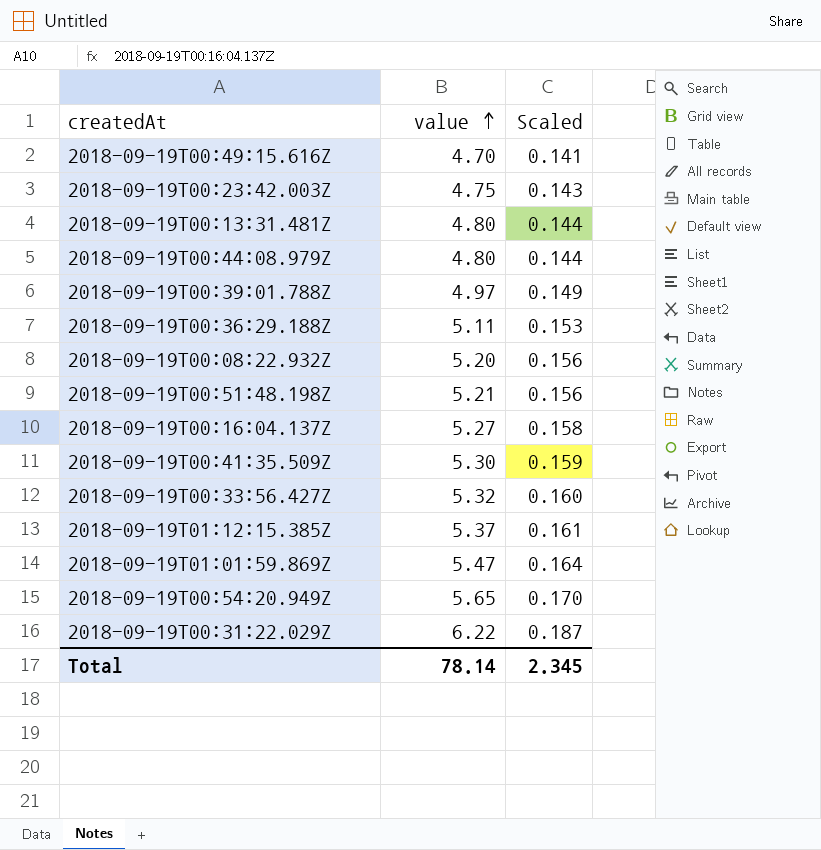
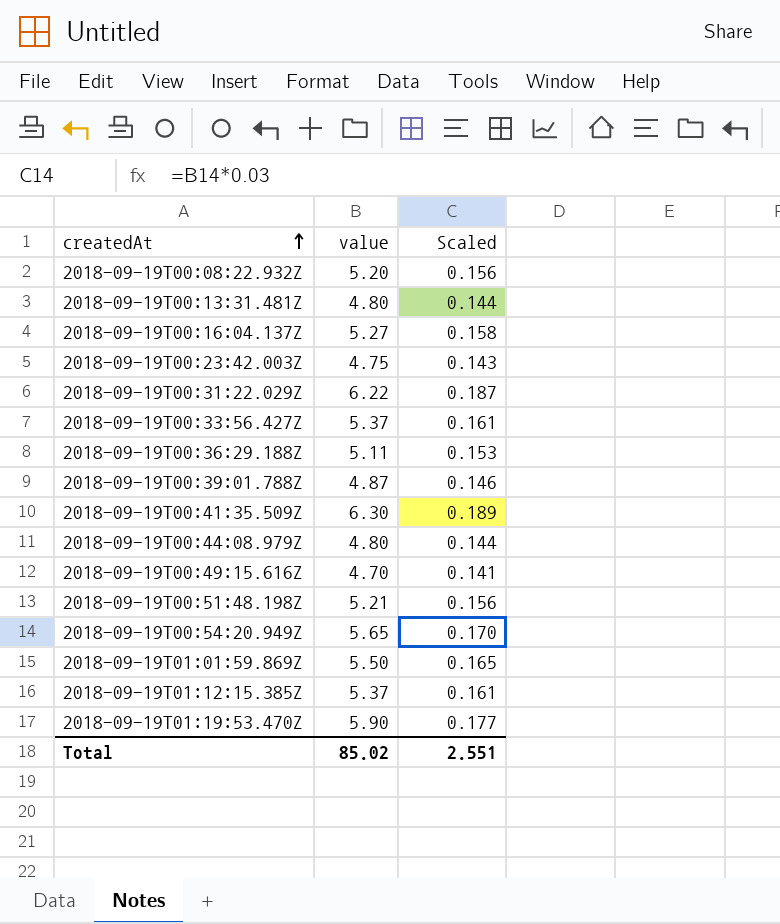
row order: value ascending -> createdAt ascending
2018-09-19T00:33:56.427Z | value: 5.32 -> 5.37
2018-09-19T00:33:56.427Z | Scaled: 0.160 -> 0.161
2018-09-19T00:39:01.788Z | value: 4.97 -> 4.87
2018-09-19T00:39:01.788Z | Scaled: 0.149 -> 0.146
2018-09-19T00:41:35.509Z | value: 5.30 -> 6.30
2018-09-19T00:41:35.509Z | Scaled: 0.159 -> 0.189
2018-09-19T01:01:59.869Z | value: 5.47 -> 5.50
2018-09-19T01:01:59.869Z | Scaled: 0.164 -> 0.165
row 2018-09-19T01:19:53.470Z: none -> 5.90 | 0.177
Total | value: 78.14 -> 85.02
Total | Scaled: 2.345 -> 2.551

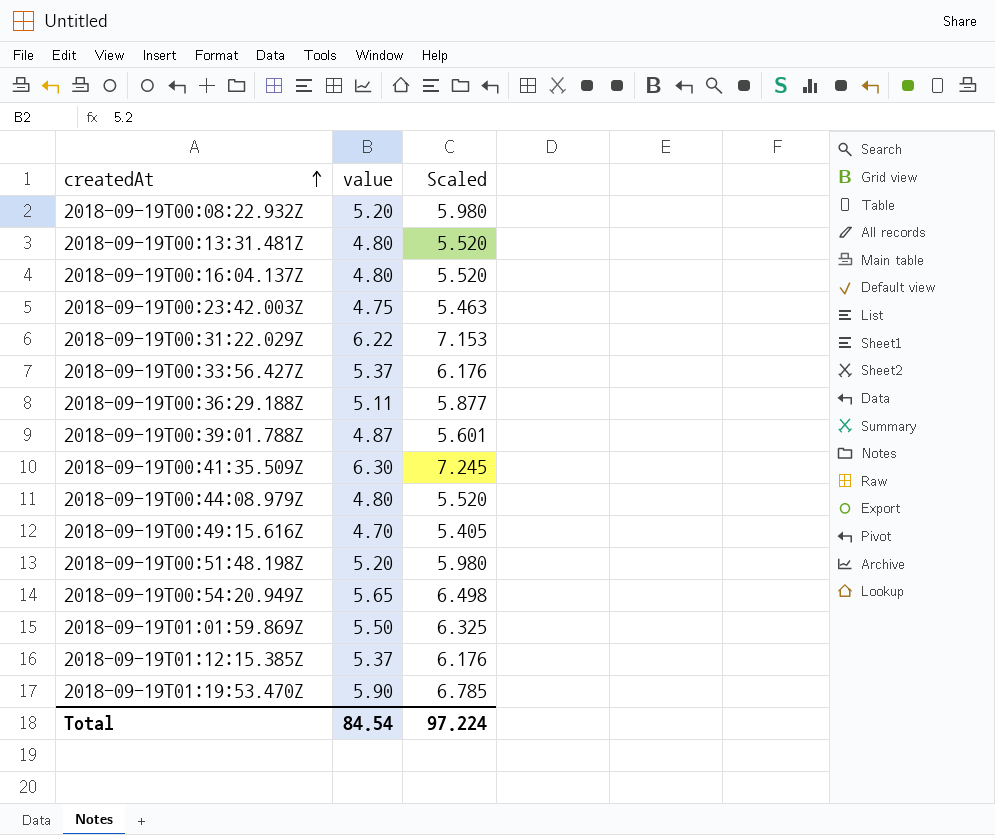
column Scaled | formula: [value] * 0.03 -> [value] * 1.15
2018-09-19T00:16:04.137Z | value: 5.27 -> 4.80
2018-09-19T00:51:48.198Z | value: 5.21 -> 5.20
Total | value: 85.02 -> 84.54
Total | Scaled: 2.551 -> 97.224

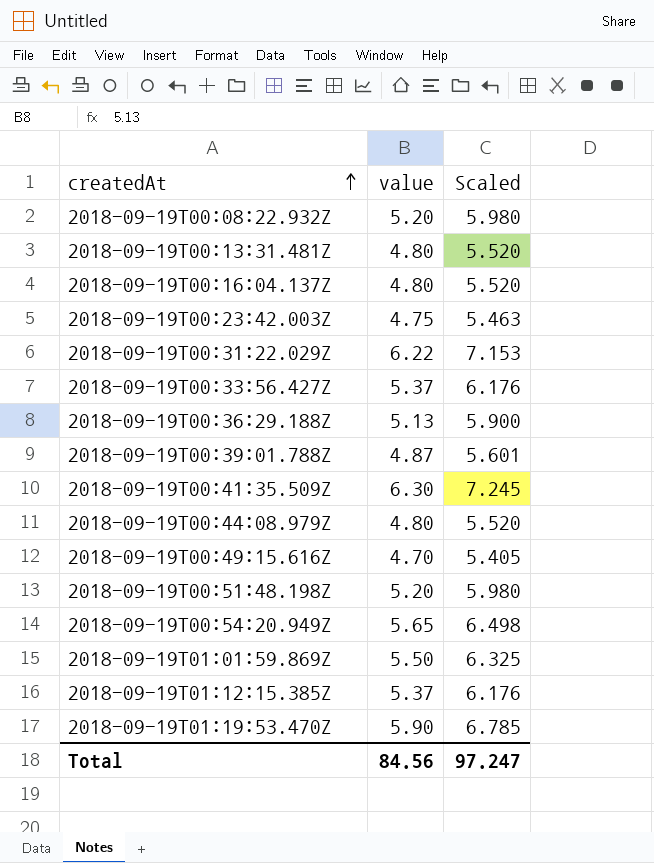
2018-09-19T00:36:29.188Z | value: 5.11 -> 5.13
2018-09-19T00:36:29.188Z | Scaled: 5.877 -> 5.900
Total | value: 84.54 -> 84.56
Total | Scaled: 97.224 -> 97.247

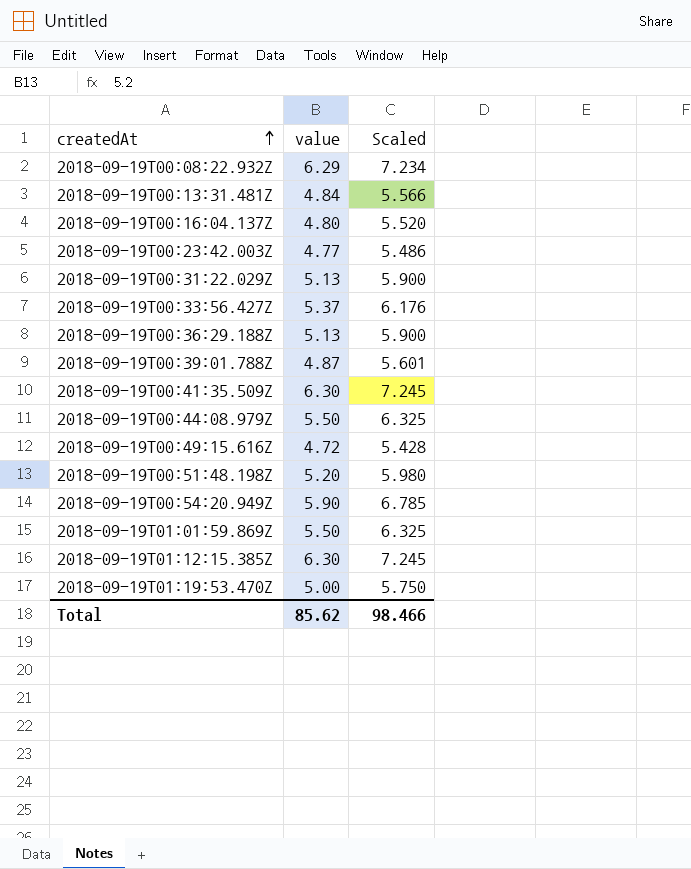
2018-09-19T00:08:22.932Z | value: 5.20 -> 6.29
2018-09-19T00:08:22.932Z | Scaled: 5.980 -> 7.234
2018-09-19T00:13:31.481Z | value: 4.80 -> 4.84
2018-09-19T00:13:31.481Z | Scaled: 5.520 -> 5.566
2018-09-19T00:23:42.003Z | value: 4.75 -> 4.77
2018-09-19T00:23:42.003Z | Scaled: 5.463 -> 5.486
2018-09-19T00:31:22.029Z | value: 6.22 -> 5.13
2018-09-19T00:31:22.029Z | Scaled: 7.153 -> 5.900
2018-09-19T00:44:08.979Z | value: 4.80 -> 5.50
2018-09-19T00:44:08.979Z | Scaled: 5.520 -> 6.325
2018-09-19T00:49:15.616Z | value: 4.70 -> 4.72
2018-09-19T00:49:15.616Z | Scaled: 5.405 -> 5.428
2018-09-19T00:54:20.949Z | value: 5.65 -> 5.90
2018-09-19T00:54:20.949Z | Scaled: 6.498 -> 6.785
2018-09-19T01:12:15.385Z | value: 5.37 -> 6.30
2018-09-19T01:12:15.385Z | Scaled: 6.176 -> 7.245
2018-09-19T01:19:53.470Z | value: 5.90 -> 5.00
2018-09-19T01:19:53.470Z | Scaled: 6.785 -> 5.750
Total | value: 84.56 -> 85.62
Total | Scaled: 97.247 -> 98.466

